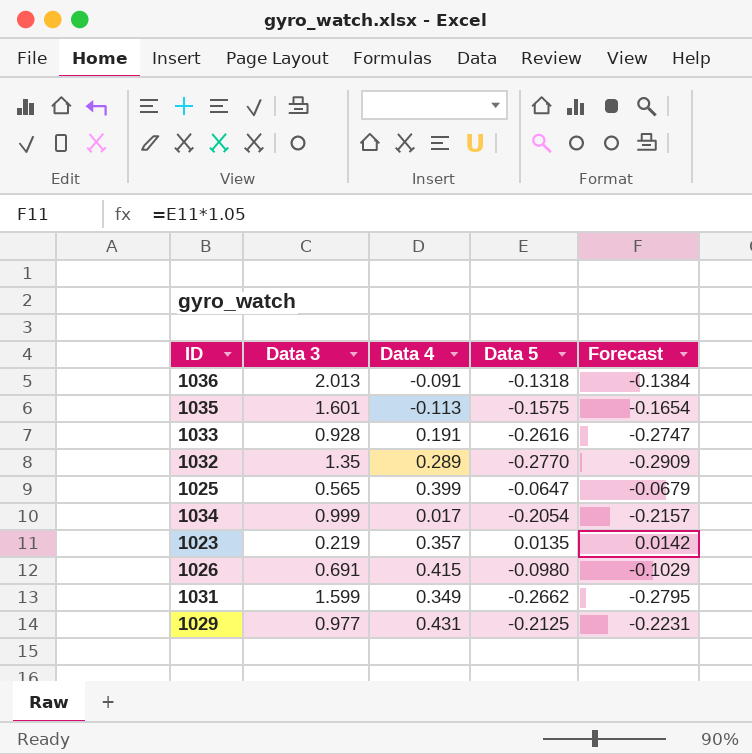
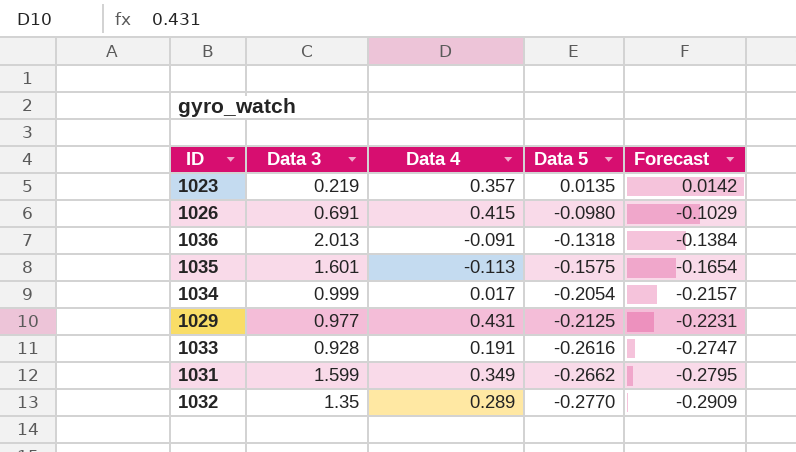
row order: none -> Data 5 descending
row 1025: 0.565 | 0.399 | -0.0647 | -0.0679 -> none

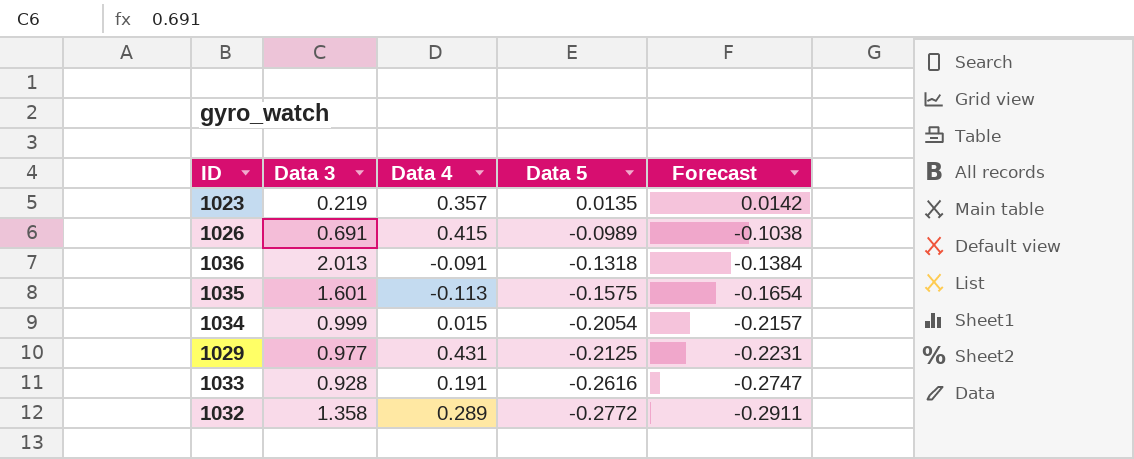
row 1031: 1.599 | 0.349 | -0.2662 | -0.2795 -> none
1026 | Data 5: -0.0980 -> -0.0989
1026 | Forecast: -0.1029 -> -0.1038
1034 | Data 4: 0.017 -> 0.015
1032 | Data 3: 1.35 -> 1.358
1032 | Data 5: -0.2770 -> -0.2772
1032 | Forecast: -0.2909 -> -0.2911

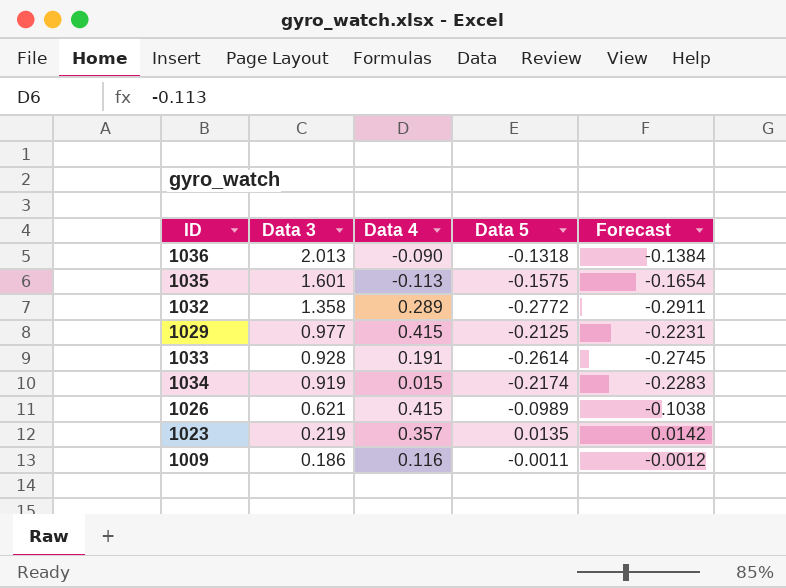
row order: Data 5 descending -> Data 3 descending
1036 | Data 4: -0.091 -> -0.090
1029 | Data 4: 0.431 -> 0.415
1033 | Data 5: -0.2616 -> -0.2614
1033 | Forecast: -0.2747 -> -0.2745
1034 | Data 3: 0.999 -> 0.919
1034 | Data 5: -0.2054 -> -0.2174
1034 | Forecast: -0.2157 -> -0.2283
1026 | Data 3: 0.691 -> 0.621
row 1009: none -> 0.186 | 0.116 | -0.0011 | -0.0012

